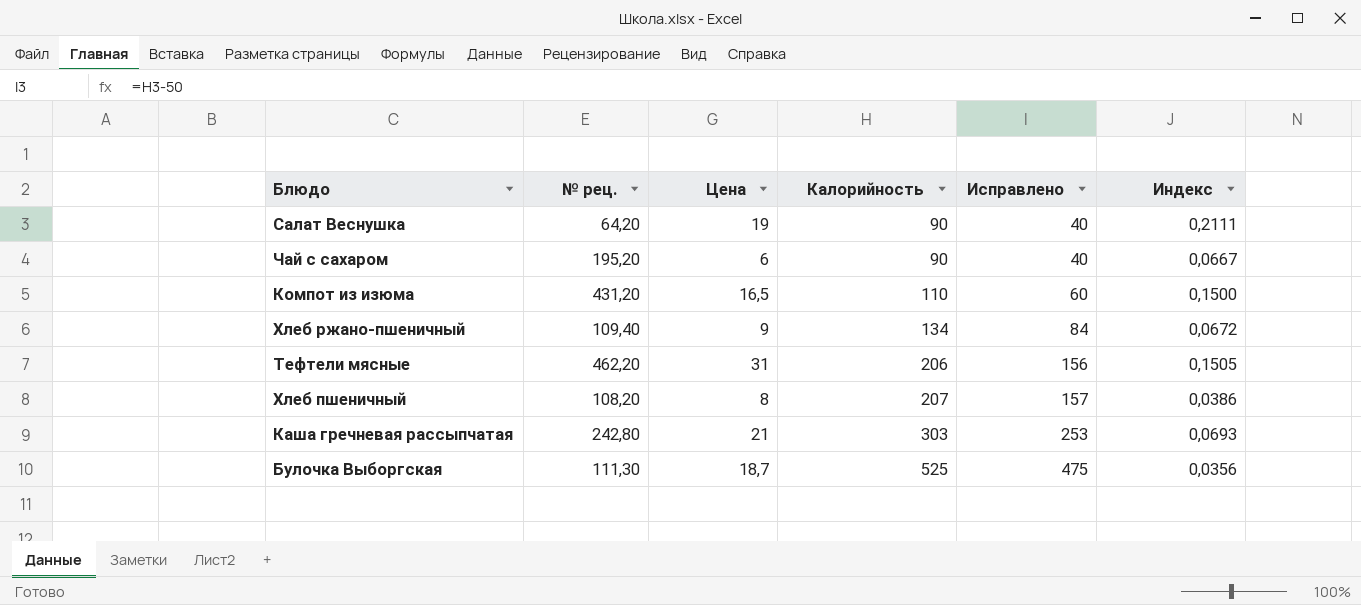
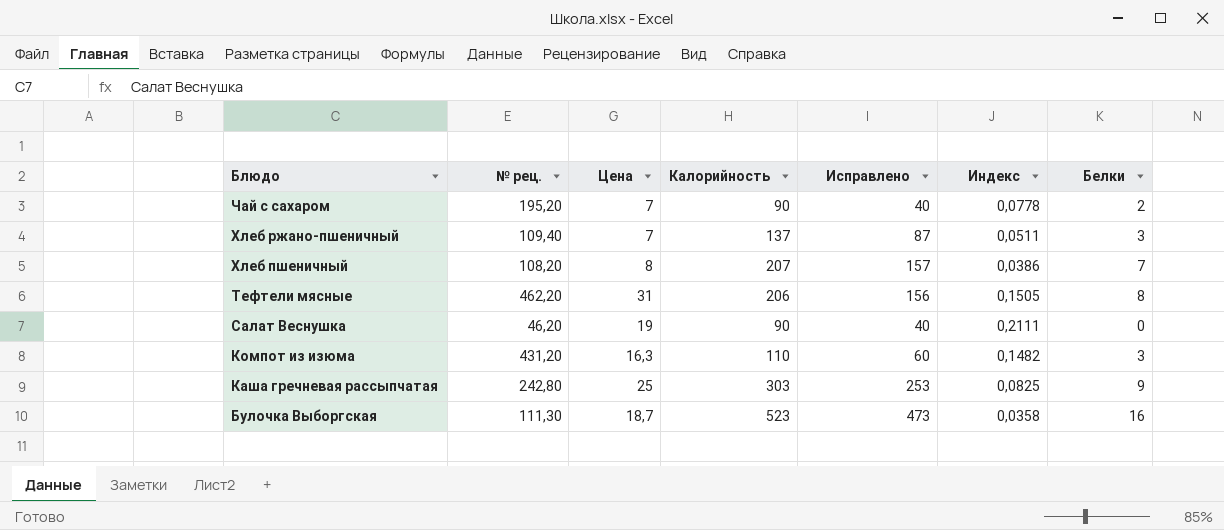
row order: Калорийность ascending -> Блюдо descending
column Белки | position: none -> 7
Чай с сахаром | Цена: 6 -> 7
Чай с сахаром | Индекс: 0,0667 -> 0,0778
Хлеб ржано-пшеничный | Цена: 9 -> 7
Хлеб ржано-пшеничный | Калорийность: 134 -> 137
Хлеб ржано-пшеничный | Исправлено: 84 -> 87
Хлеб ржано-пшеничный | Индекс: 0,0672 -> 0,0511
Салат Веснушка | № рец.: 64,20 -> 46,20
Компот из изюма | Цена: 16,5 -> 16,3
Компот из изюма | Индекс: 0,1500 -> 0,1482
Каша гречневая рассыпчатая | Цена: 21 -> 25
Каша гречневая рассыпчатая | Индекс: 0,0693 -> 0,0825
Булочка Выборгская | Калорийность: 525 -> 523
Булочка Выборгская | Исправлено: 475 -> 473
Булочка Выборгская | Индекс: 0,0356 -> 0,0358

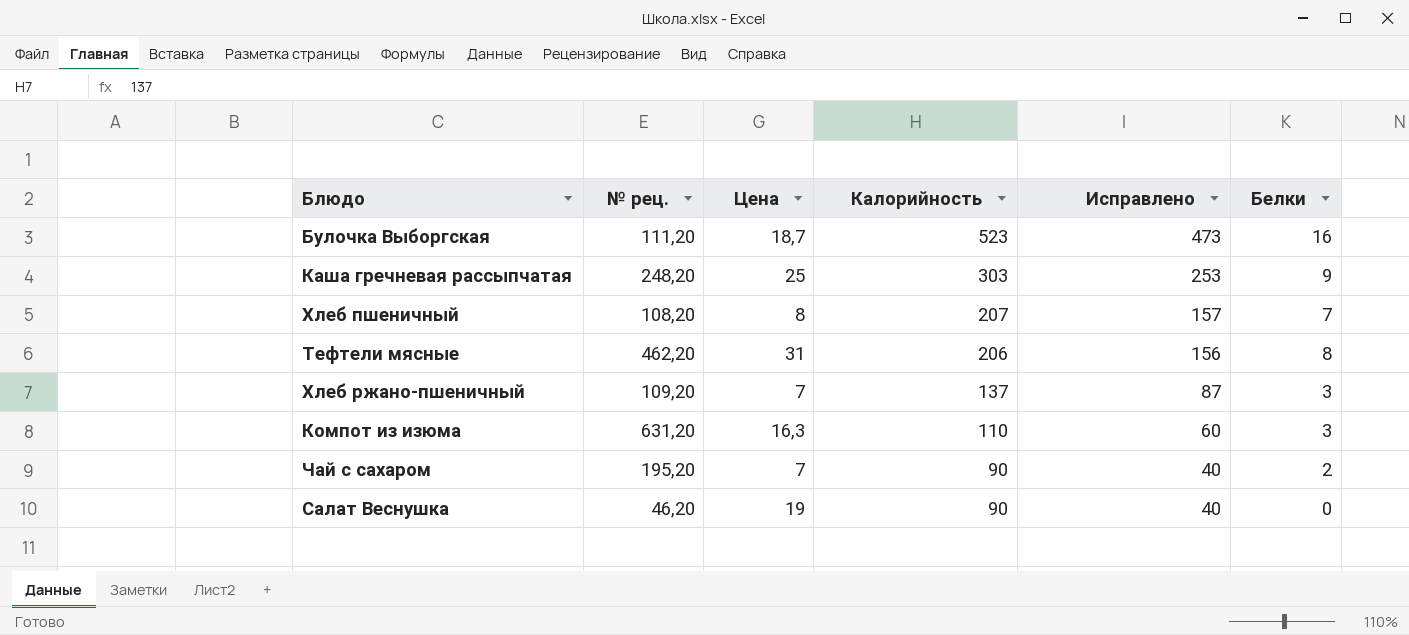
row order: Блюдо descending -> Калорийность descending
column Индекс | formula: [Цена] / [Калорийность] -> none
Булочка Выборгская | № рец.: 111,30 -> 111,20
Каша гречневая рассыпчатая | № рец.: 242,80 -> 248,20
Хлеб ржано-пшеничный | № рец.: 109,40 -> 109,20
Компот из изюма | № рец.: 431,20 -> 631,20

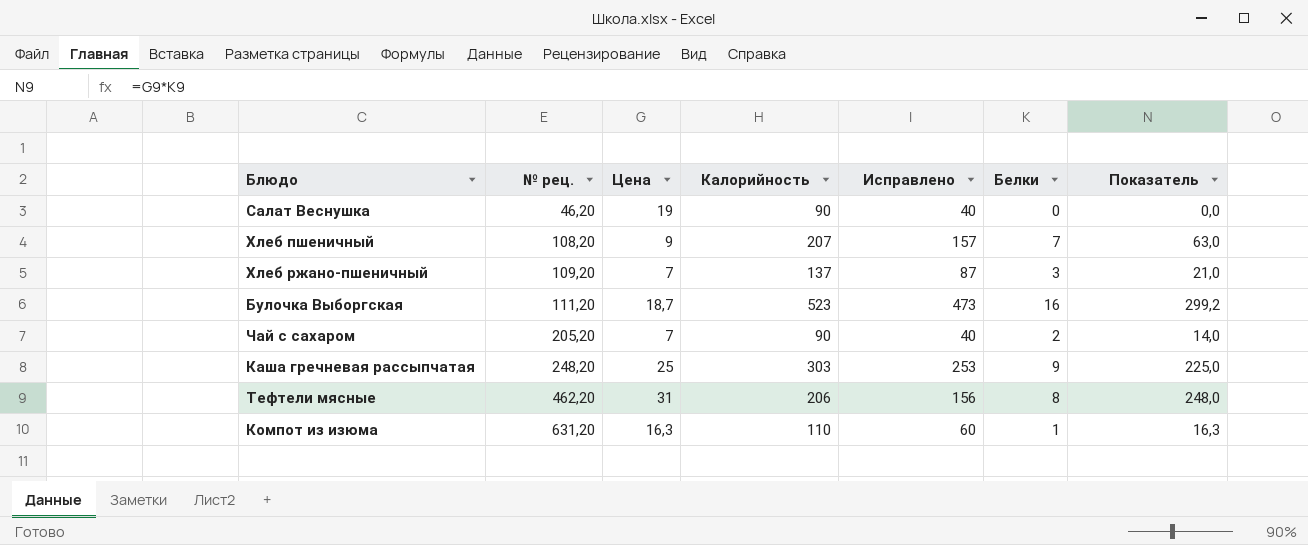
row order: Калорийность descending -> № рец. ascending
column Показатель | formula: none -> [Цена] * [Белки]
Хлеб пшеничный | Цена: 8 -> 9
Чай с сахаром | № рец.: 195,20 -> 205,20
Компот из изюма | Белки: 3 -> 1

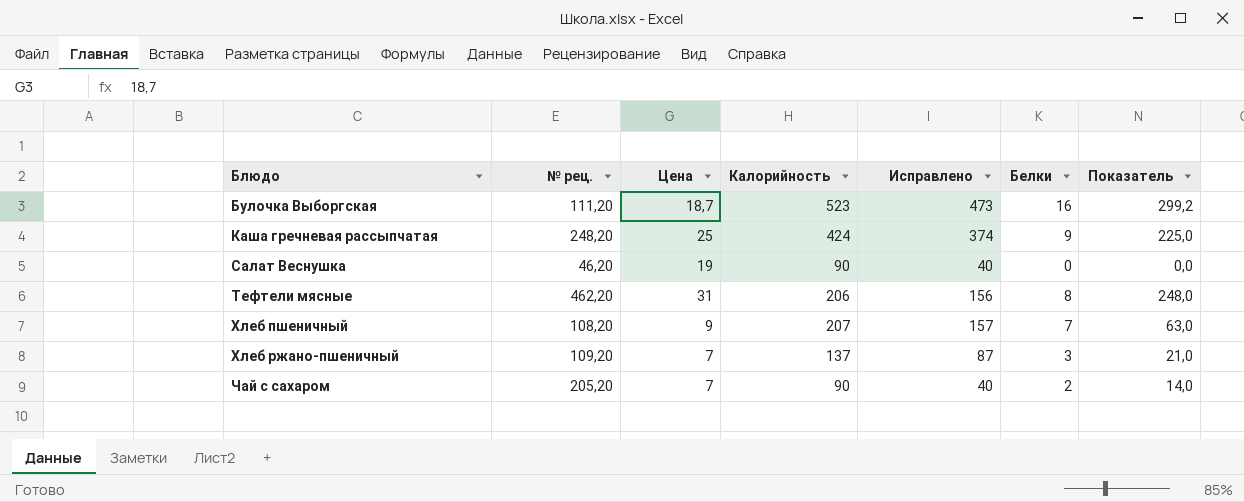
row order: № рец. ascending -> Блюдо ascending
row Компот из изюма: 631,20 | 16,3 | 110 | 60 | 1 | 16,3 -> none
Каша гречневая рассыпчатая | Калорийность: 303 -> 424
Каша гречневая рассыпчатая | Исправлено: 253 -> 374

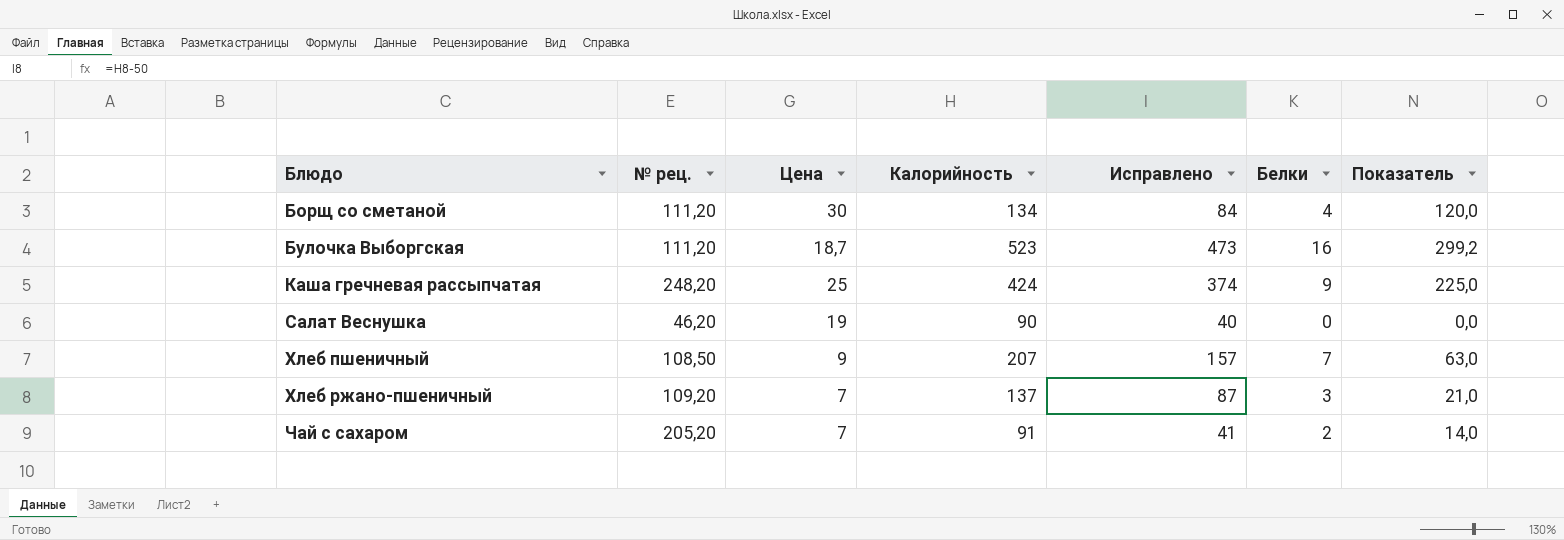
row Тефтели мясные: 462,20 | 31 | 206 | 156 | 8 | 248,0 -> none
row Борщ со сметаной: none -> 111,20 | 30 | 134 | 84 | 4 | 120,0
Хлеб пшеничный | № рец.: 108,20 -> 108,50
Чай с сахаром | Калорийность: 90 -> 91
Чай с сахаром | Исправлено: 40 -> 41

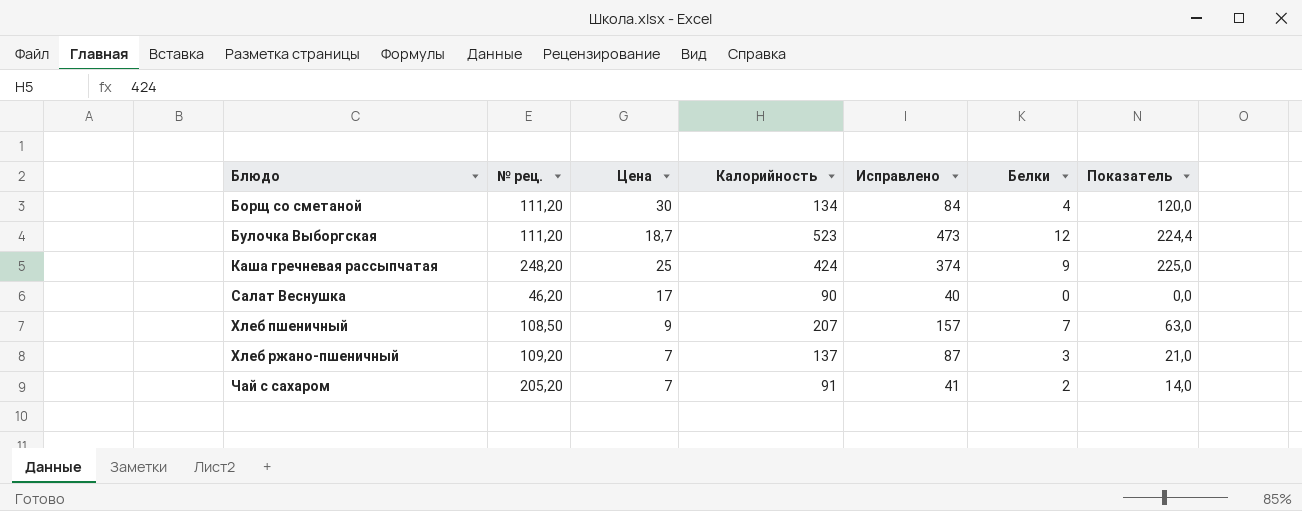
Булочка Выборгская | Белки: 16 -> 12
Булочка Выборгская | Показатель: 299,2 -> 224,4
Салат Веснушка | Цена: 19 -> 17

